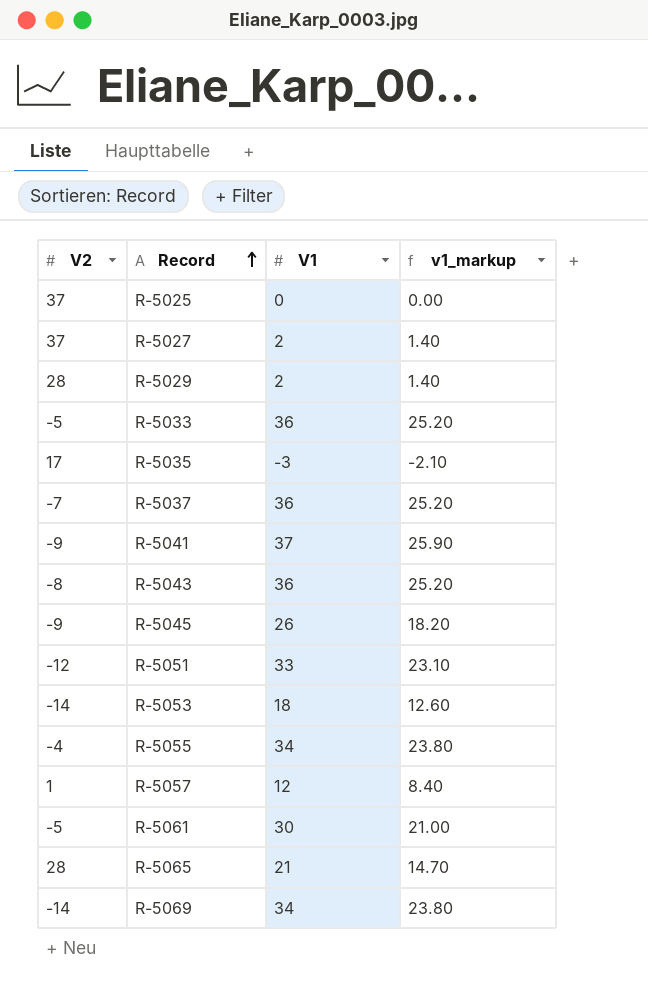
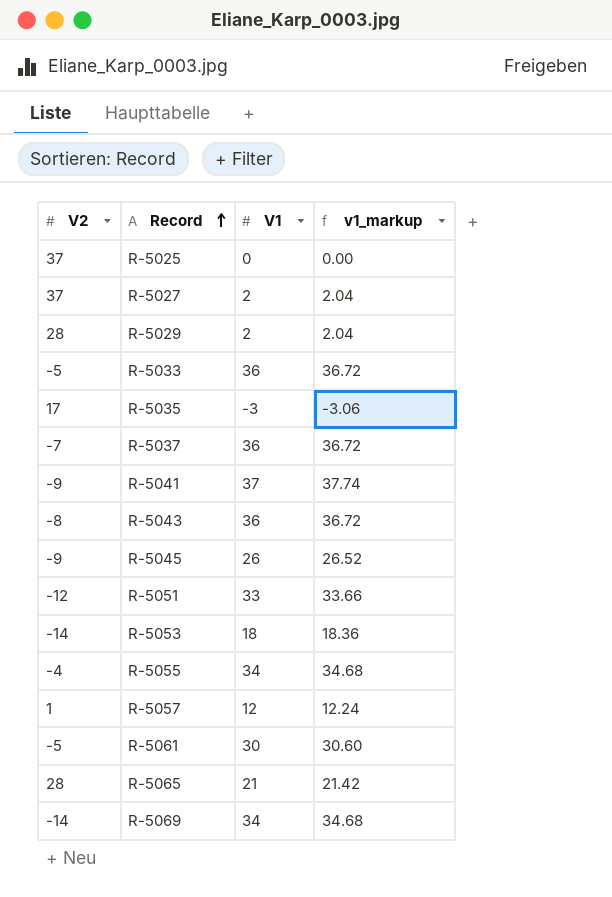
column v1_markup | formula: [V1] * 0.7 -> [V1] * 1.02

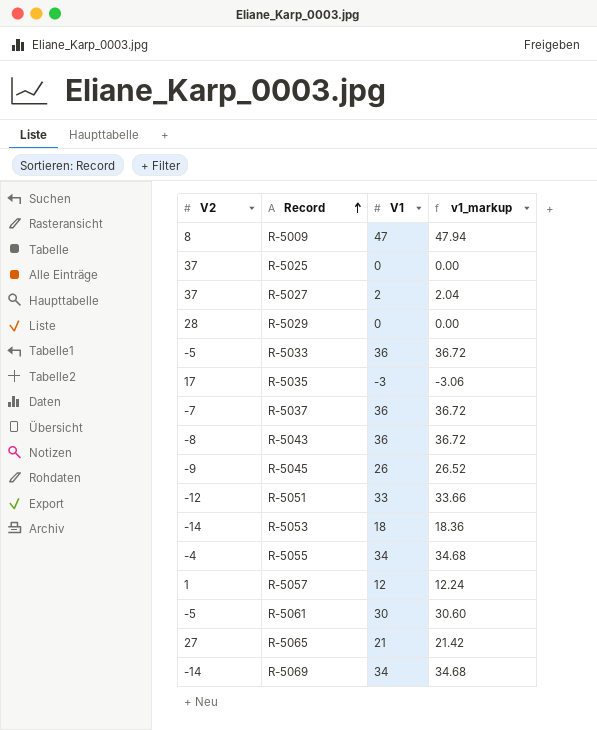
row R-5041: -9 | 37 | 37.74 -> none
row R-5009: none -> 8 | 47 | 47.94
R-5029 | V1: 2 -> 0
R-5029 | v1_markup: 2.04 -> 0.00
R-5065 | V2: 28 -> 27

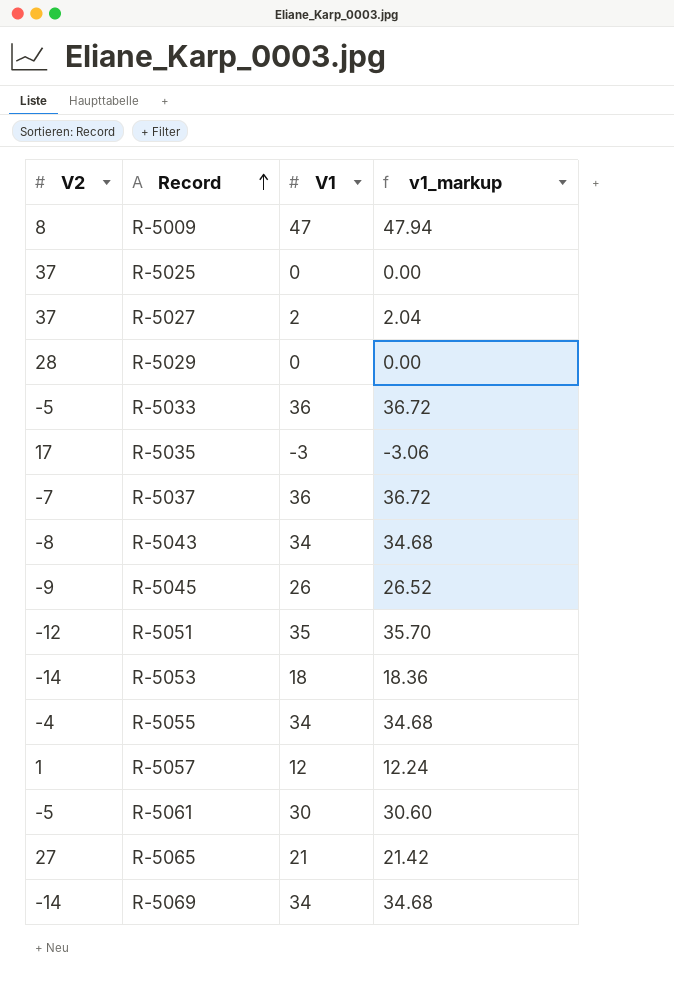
R-5043 | V1: 36 -> 34
R-5043 | v1_markup: 36.72 -> 34.68
R-5051 | V1: 33 -> 35
R-5051 | v1_markup: 33.66 -> 35.70

